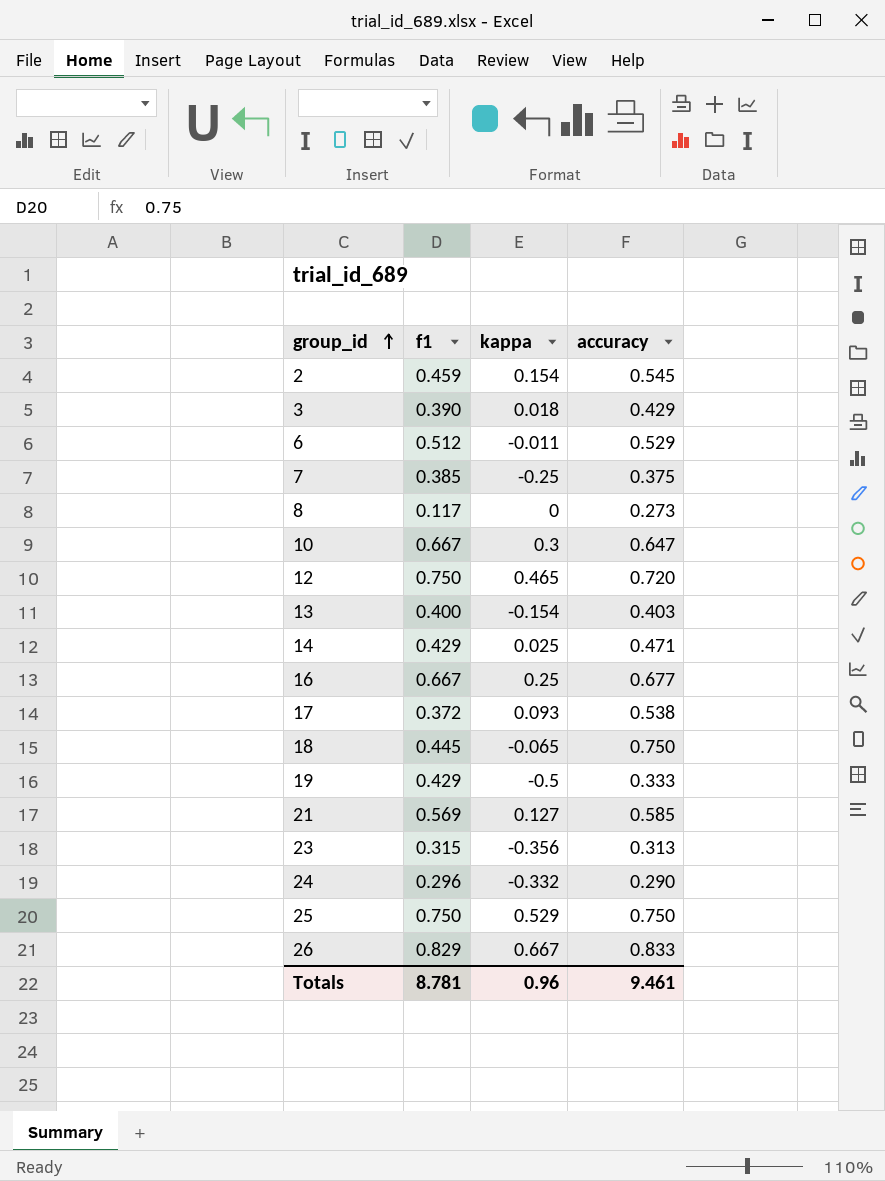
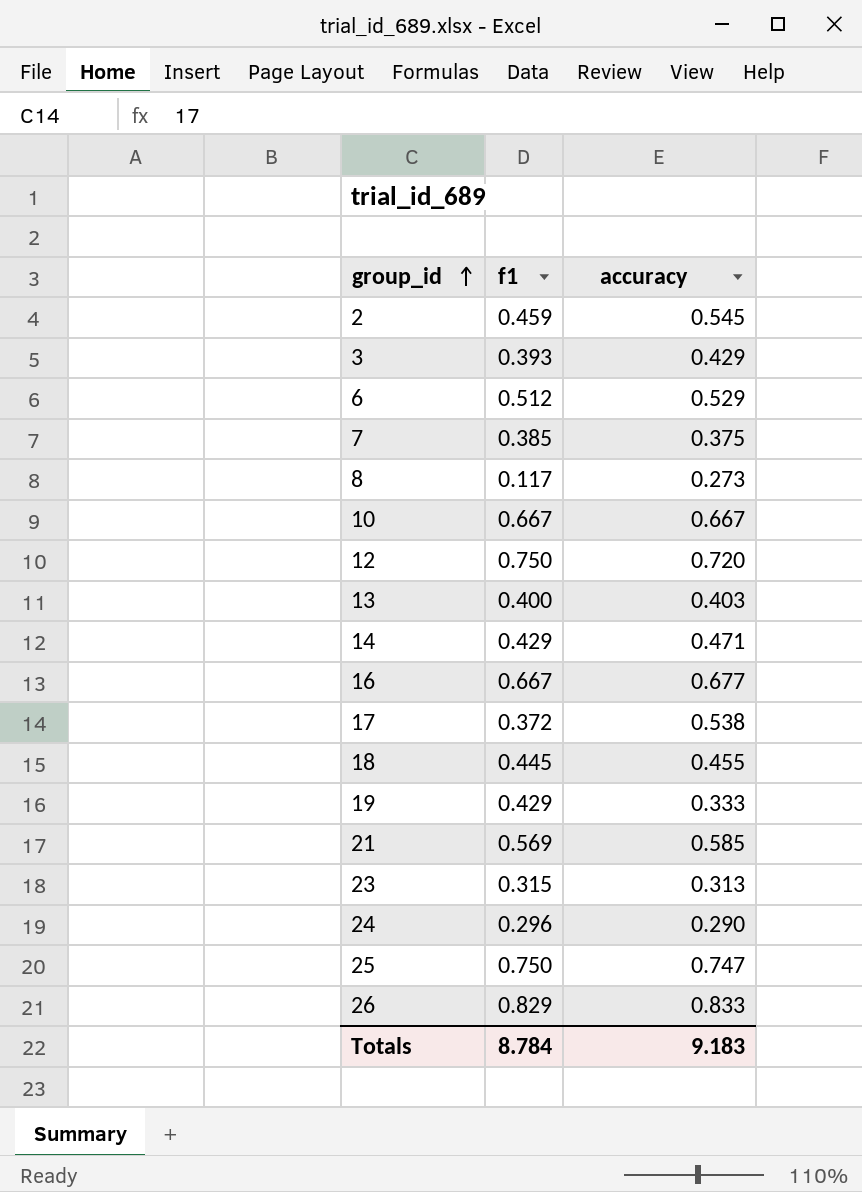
column kappa | position: 3 -> none
3 | f1: 0.390 -> 0.393
10 | accuracy: 0.647 -> 0.667
18 | accuracy: 0.750 -> 0.455
25 | accuracy: 0.750 -> 0.747
Totals | f1: 8.781 -> 8.784
Totals | accuracy: 9.461 -> 9.183

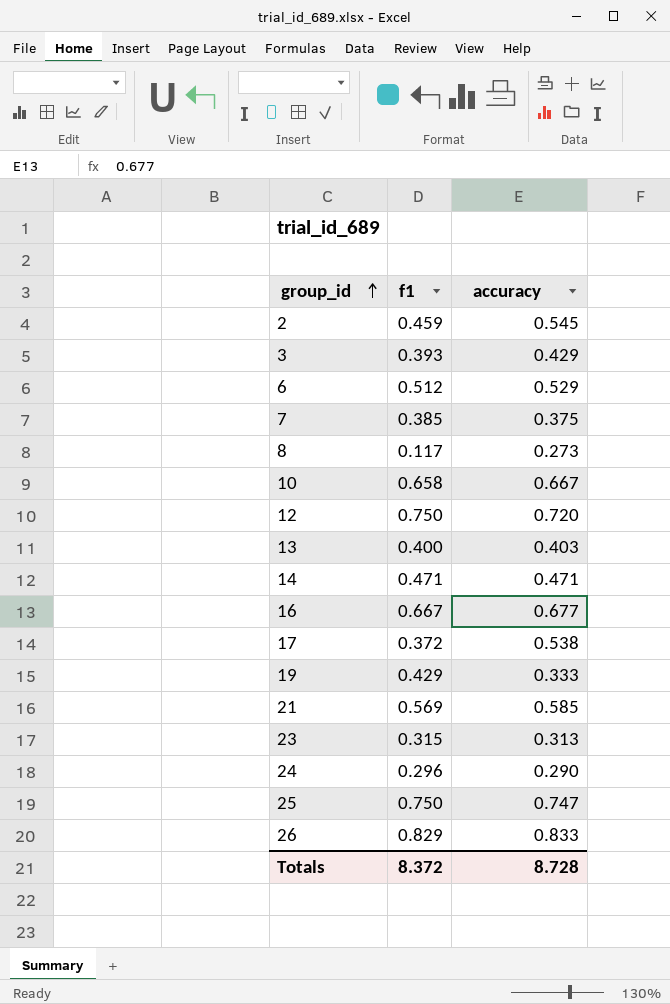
row 18: 0.445 | 0.455 -> none
10 | f1: 0.667 -> 0.658
14 | f1: 0.429 -> 0.471
Totals | f1: 8.784 -> 8.372
Totals | accuracy: 9.183 -> 8.728

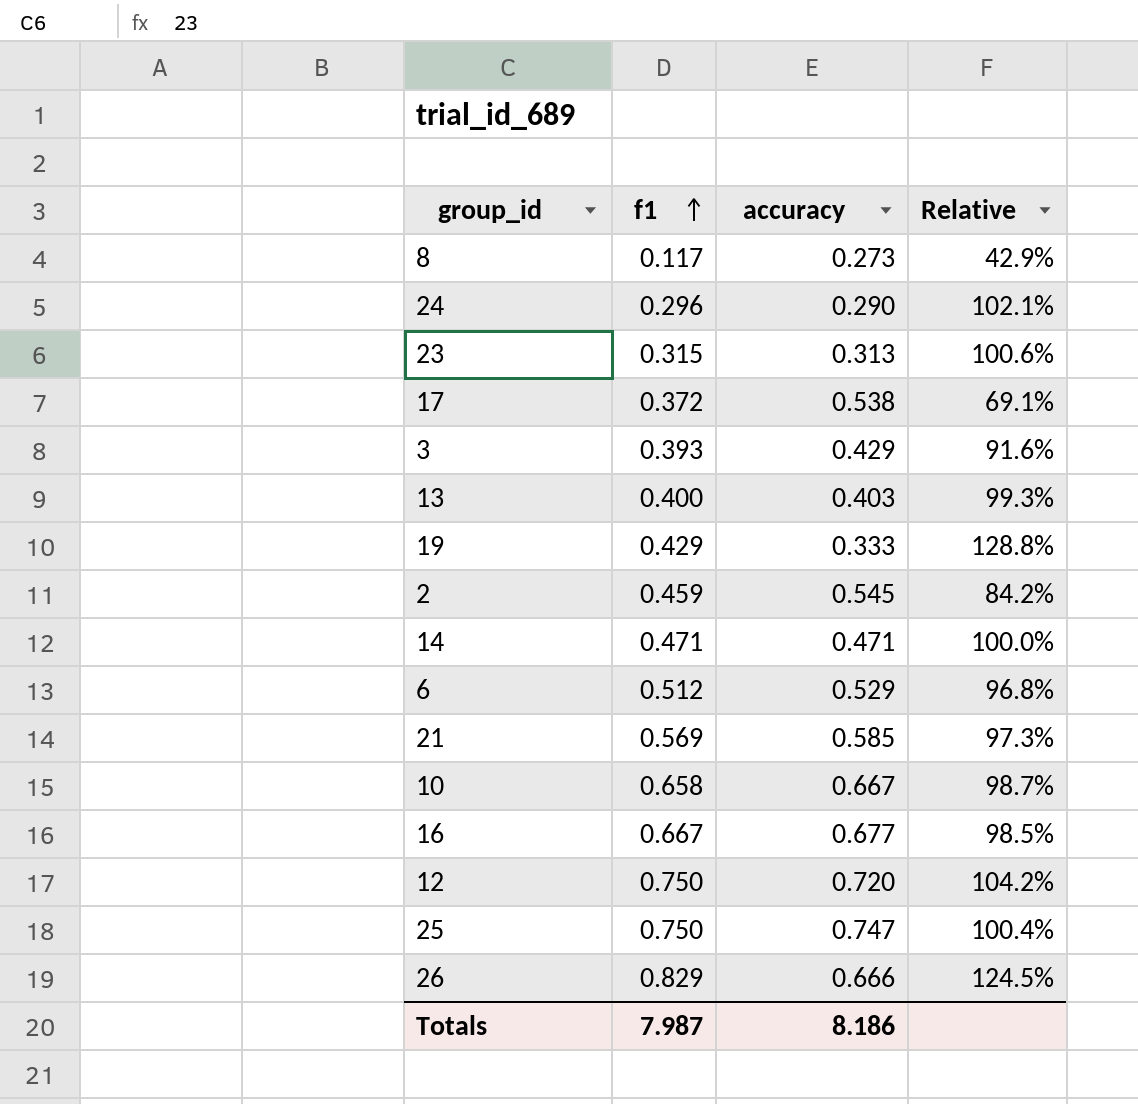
row order: group_id ascending -> f1 ascending
column Relative | formula: none -> [f1] / [accuracy]
row 7: 0.385 | 0.375 -> none
26 | accuracy: 0.833 -> 0.666
Totals | f1: 8.372 -> 7.987
Totals | accuracy: 8.728 -> 8.186

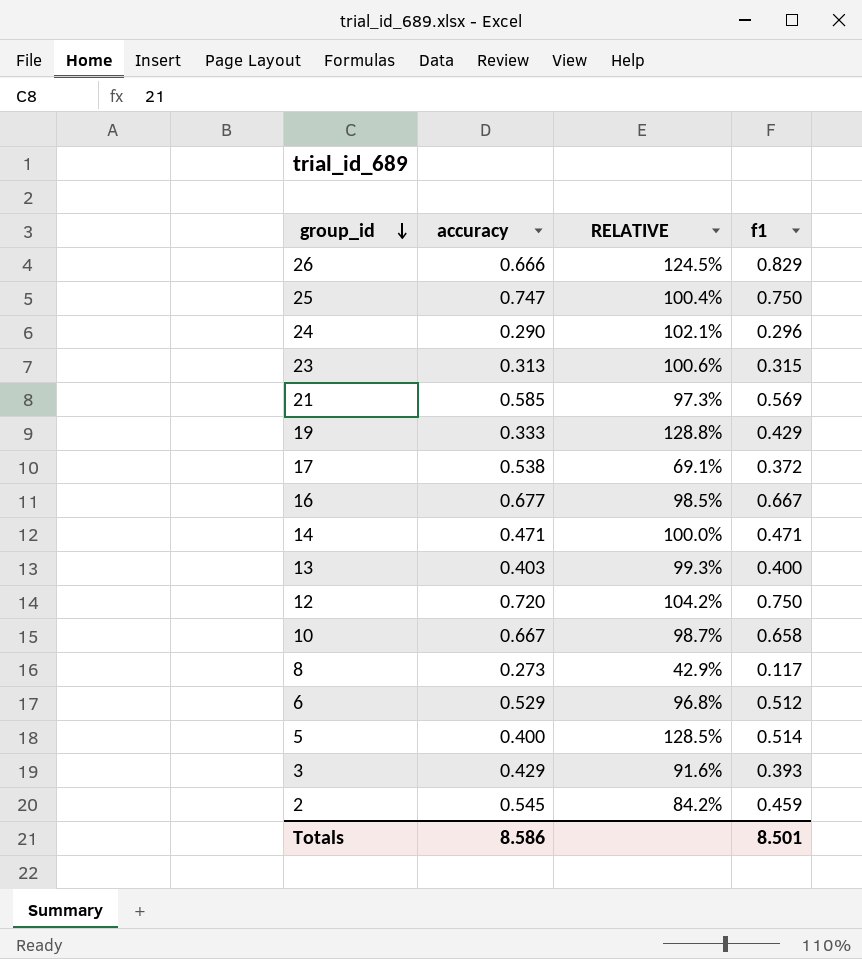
row order: f1 ascending -> group_id descending
column name: Relative -> RELATIVE
column f1 | position: 2 -> 4
row 5: none -> 0.400 | 128.5% | 0.514
Totals | accuracy: 8.186 -> 8.586
Totals | f1: 7.987 -> 8.501

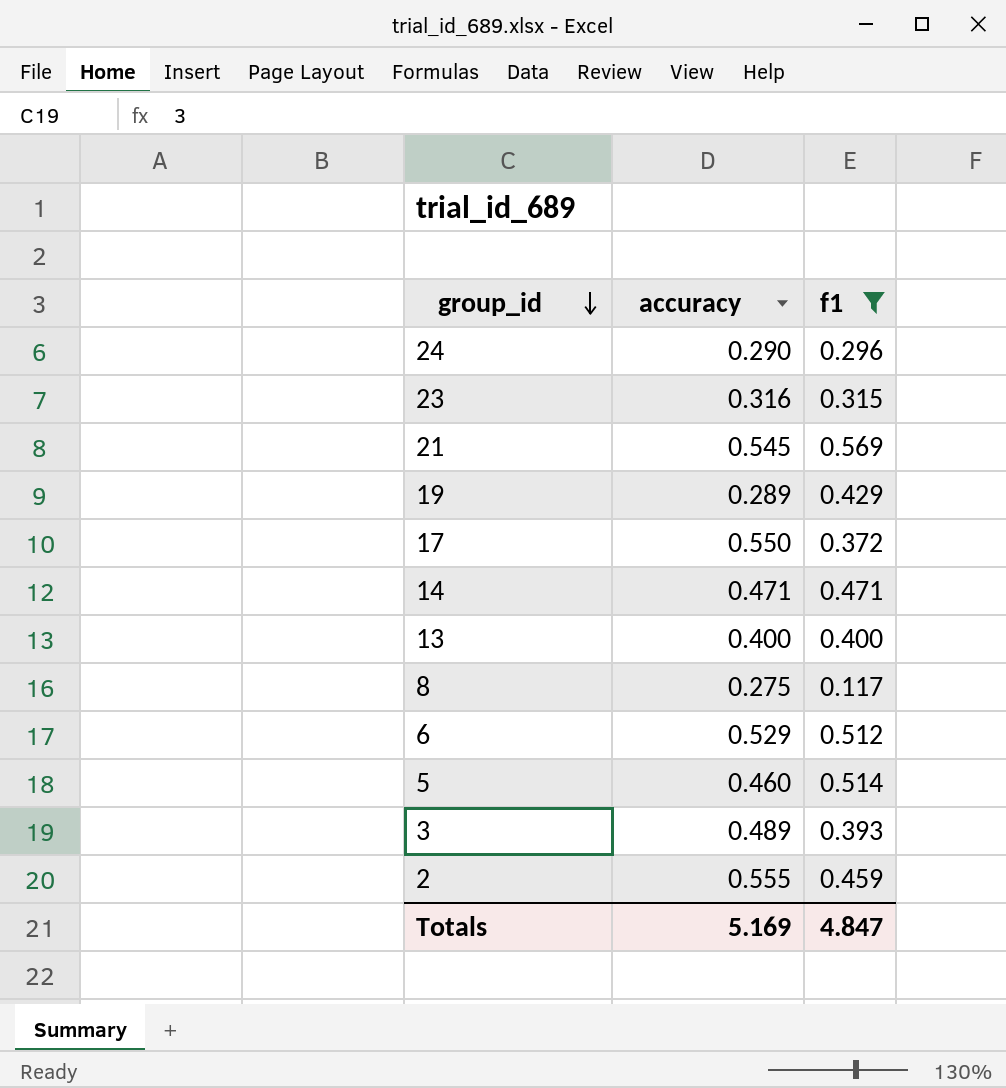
filter: none -> f1 <= 0.569
column RELATIVE | formula: [f1] / [accuracy] -> none
23 | accuracy: 0.313 -> 0.316
21 | accuracy: 0.585 -> 0.545
19 | accuracy: 0.333 -> 0.289
17 | accuracy: 0.538 -> 0.550
13 | accuracy: 0.403 -> 0.400
8 | accuracy: 0.273 -> 0.275
5 | accuracy: 0.400 -> 0.460
3 | accuracy: 0.429 -> 0.489
2 | accuracy: 0.545 -> 0.555
Totals | accuracy: 8.586 -> 5.169
Totals | f1: 8.501 -> 4.847

